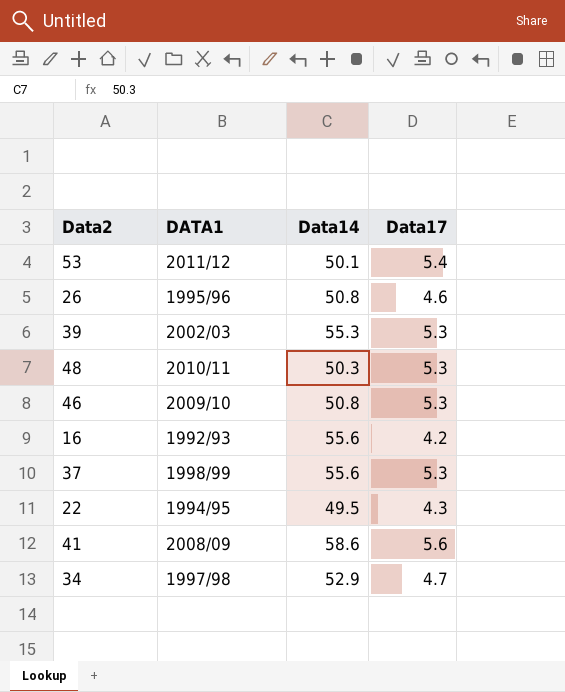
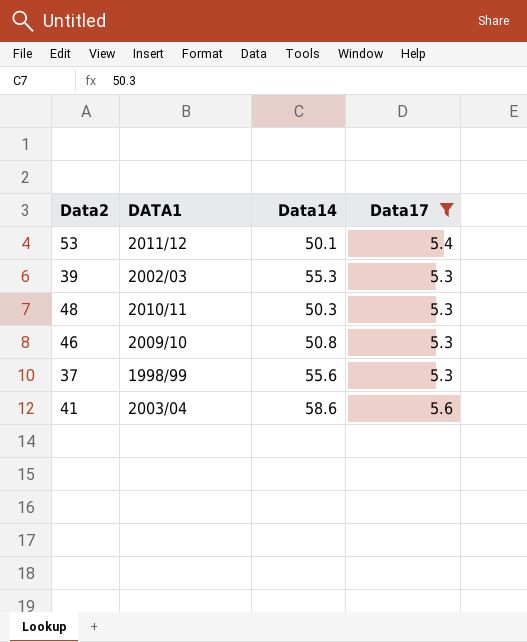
filter: none -> Data17 >= 5.3
41 | DATA1: 2008/09 -> 2003/04

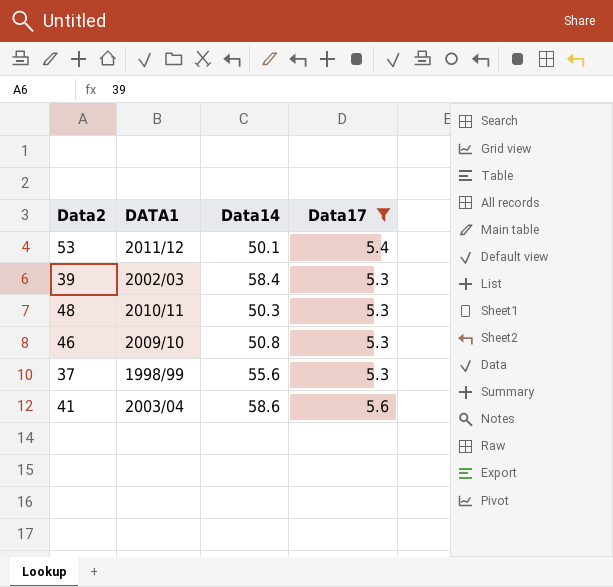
39 | Data14: 55.3 -> 58.4

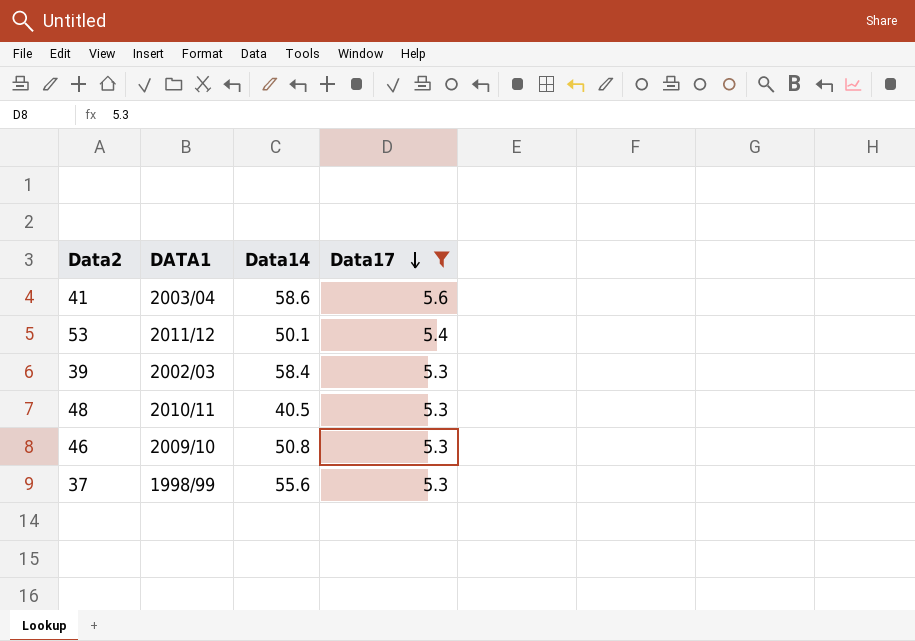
row order: none -> Data17 descending
48 | Data14: 50.3 -> 40.5

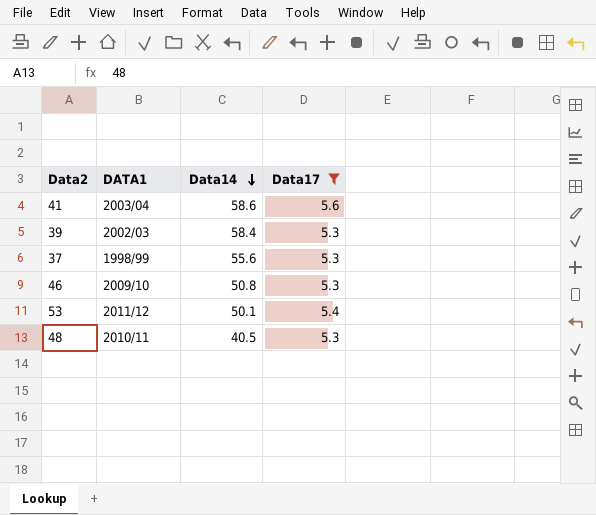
row order: Data17 descending -> Data14 descending

